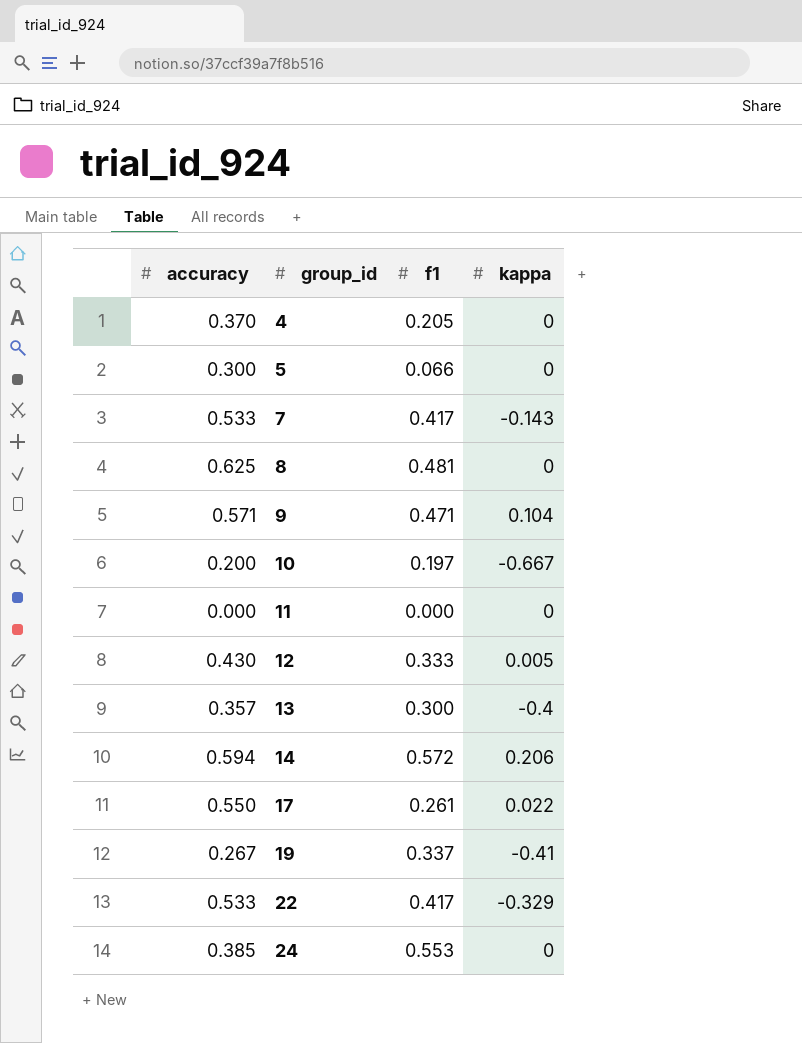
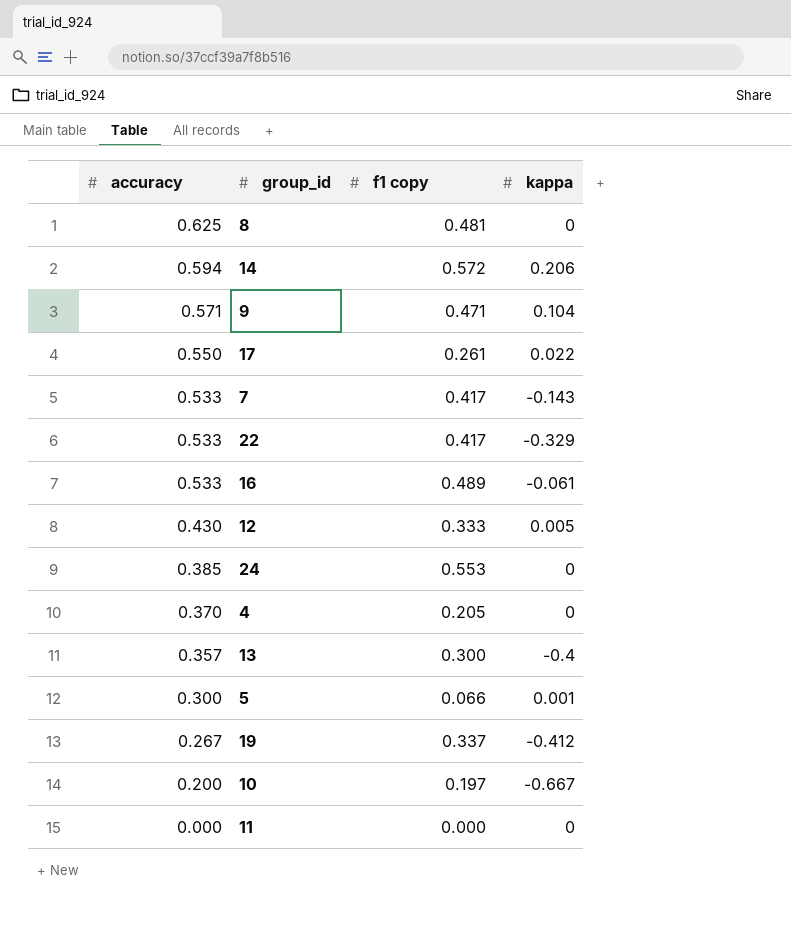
row order: group_id ascending -> accuracy descending
column name: f1 -> f1 copy
row 16: none -> 0.533 | 0.489 | -0.061
5 | kappa: 0 -> 0.001
19 | kappa: -0.41 -> -0.412

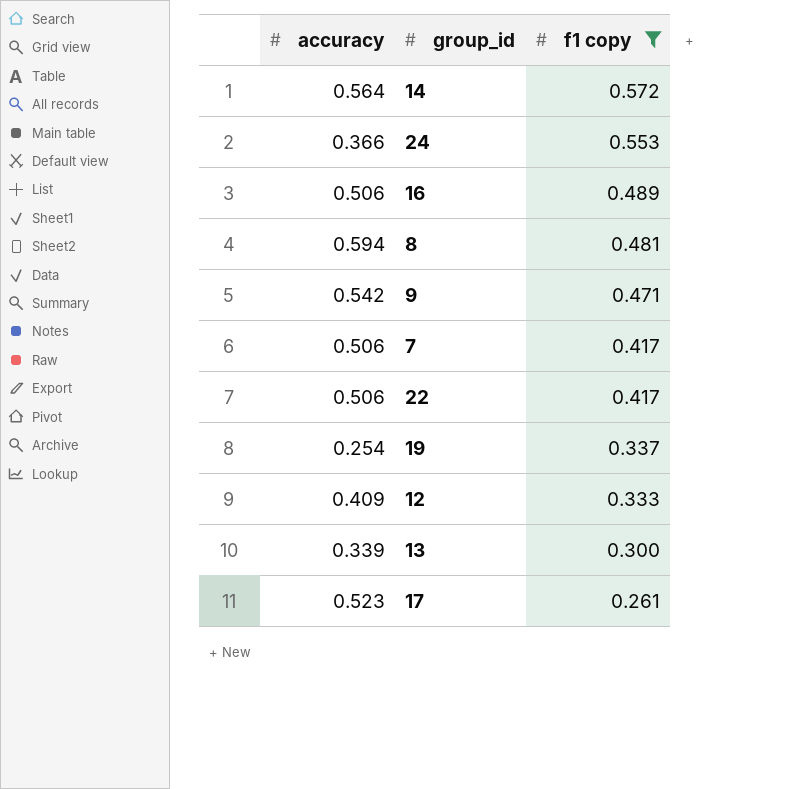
filter: none -> f1 copy >= 0.261
row order: accuracy descending -> f1 copy descending
column kappa | position: 4 -> none
14 | accuracy: 0.594 -> 0.564
24 | accuracy: 0.385 -> 0.366
16 | accuracy: 0.533 -> 0.506
8 | accuracy: 0.625 -> 0.594
9 | accuracy: 0.571 -> 0.542
7 | accuracy: 0.533 -> 0.506
22 | accuracy: 0.533 -> 0.506
19 | accuracy: 0.267 -> 0.254
12 | accuracy: 0.430 -> 0.409
13 | accuracy: 0.357 -> 0.339
17 | accuracy: 0.550 -> 0.523

